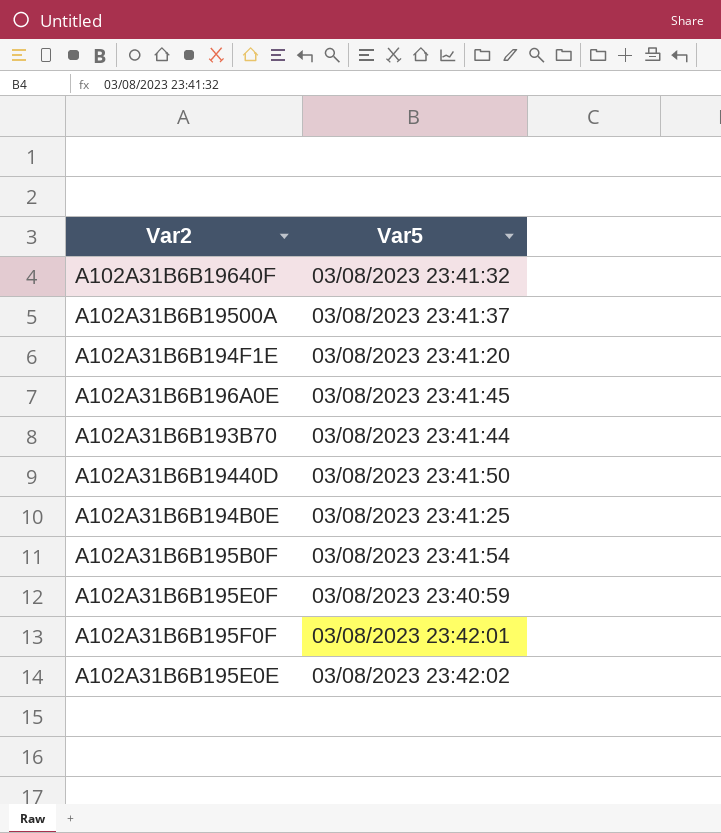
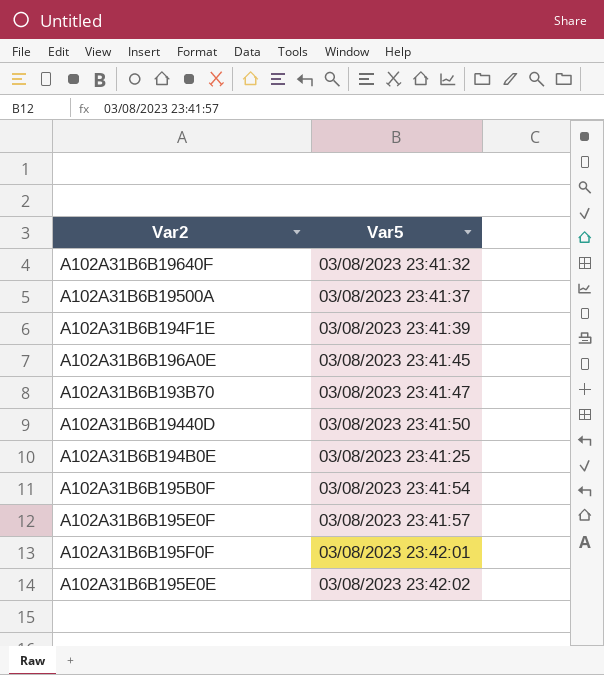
A102A31B6B194F1E | Var5: 03/08/2023 23:41:20 -> 03/08/2023 23:41:39
A102A31B6B193B70 | Var5: 03/08/2023 23:41:44 -> 03/08/2023 23:41:47
A102A31B6B195E0F | Var5: 03/08/2023 23:40:59 -> 03/08/2023 23:41:57

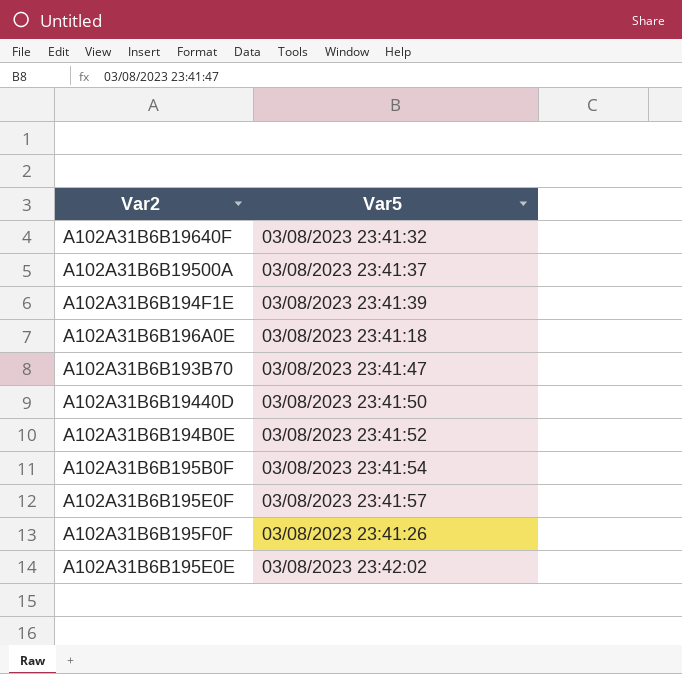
A102A31B6B196A0E | Var5: 03/08/2023 23:41:45 -> 03/08/2023 23:41:18
A102A31B6B194B0E | Var5: 03/08/2023 23:41:25 -> 03/08/2023 23:41:52
A102A31B6B195F0F | Var5: 03/08/2023 23:42:01 -> 03/08/2023 23:41:26

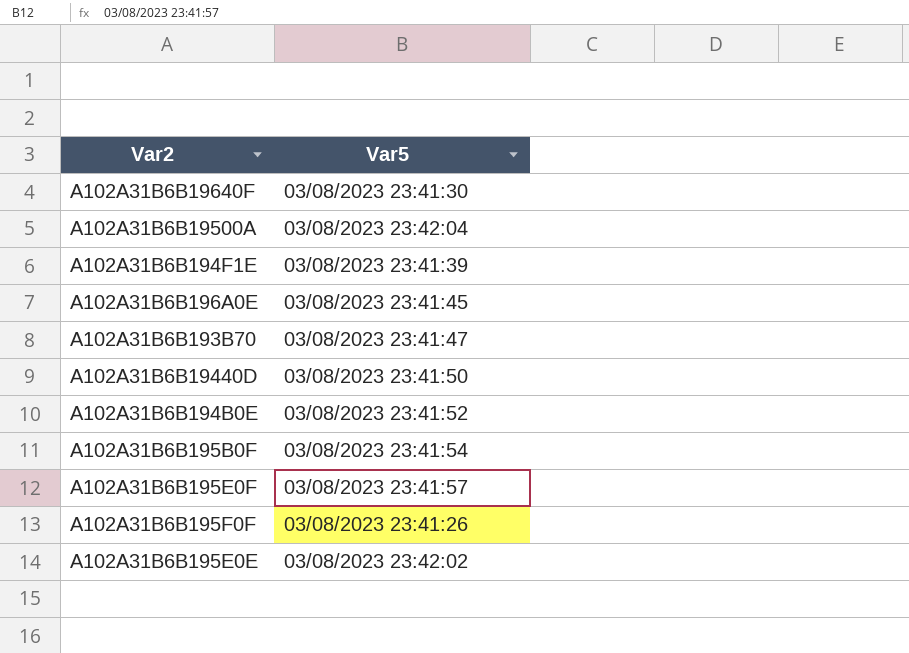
A102A31B6B19640F | Var5: 03/08/2023 23:41:32 -> 03/08/2023 23:41:30
A102A31B6B19500A | Var5: 03/08/2023 23:41:37 -> 03/08/2023 23:42:04
A102A31B6B196A0E | Var5: 03/08/2023 23:41:18 -> 03/08/2023 23:41:45

